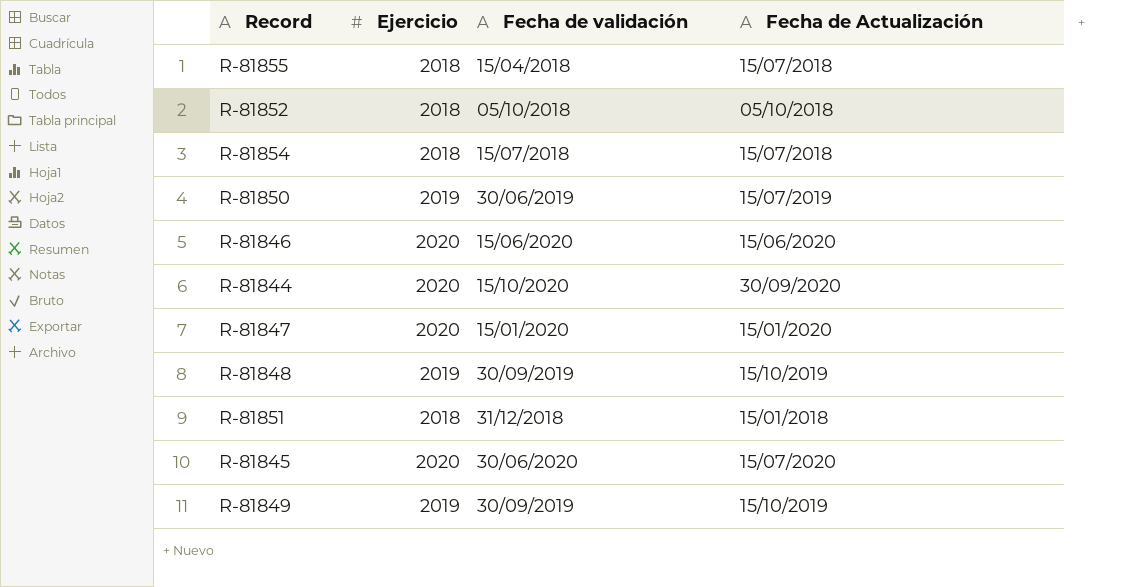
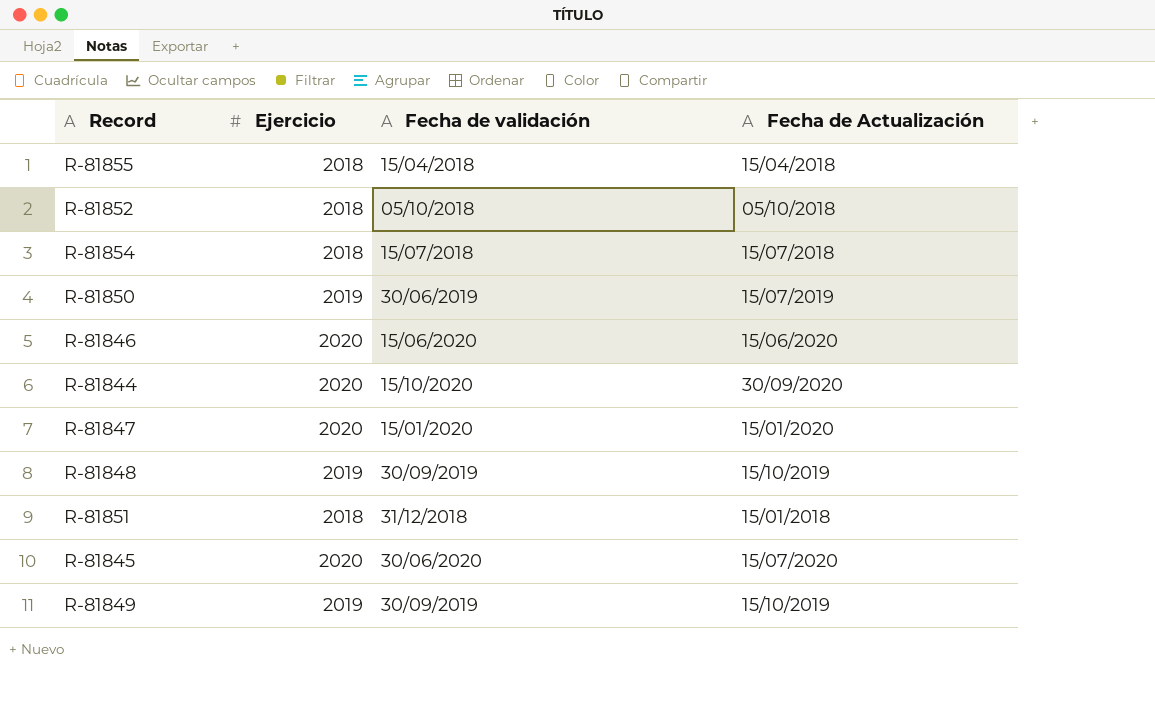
R-81855 | Fecha de Actualización: 15/07/2018 -> 15/04/2018

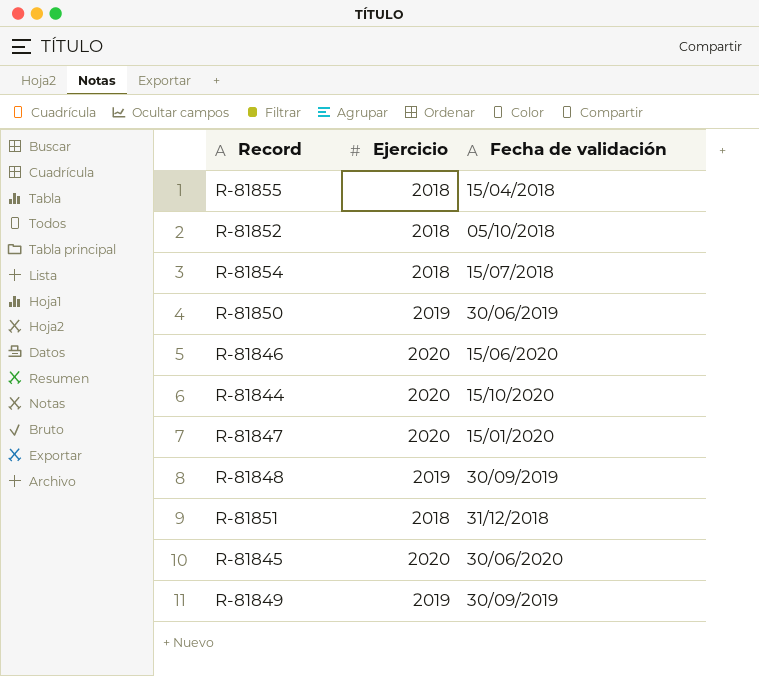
column Fecha de Actualización | position: 4 -> none

